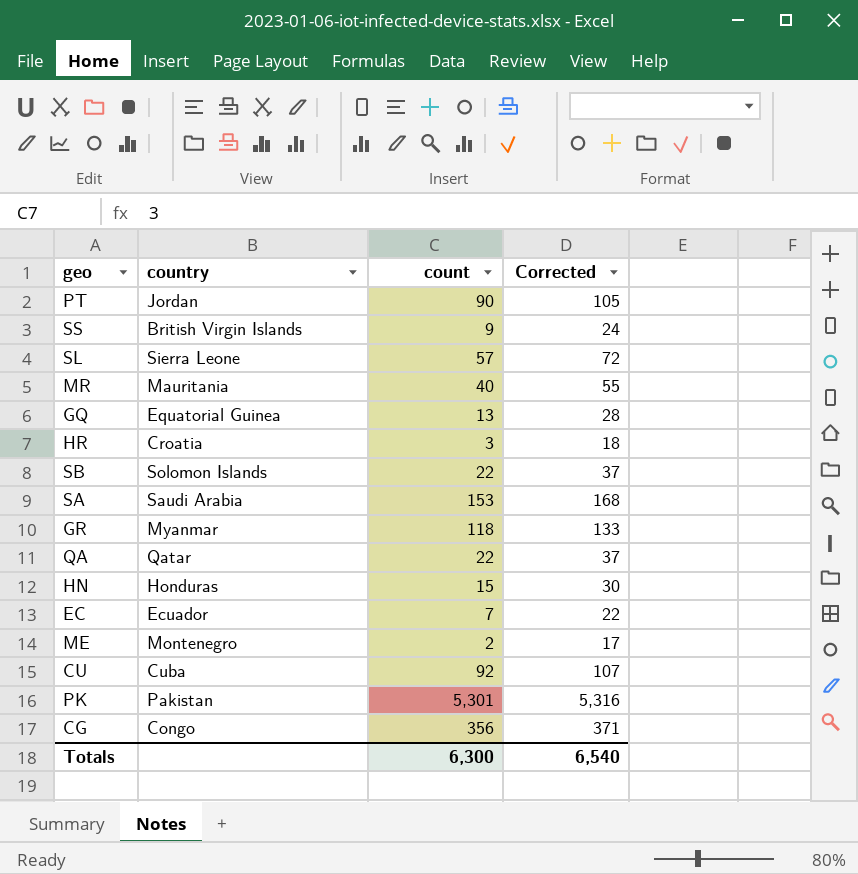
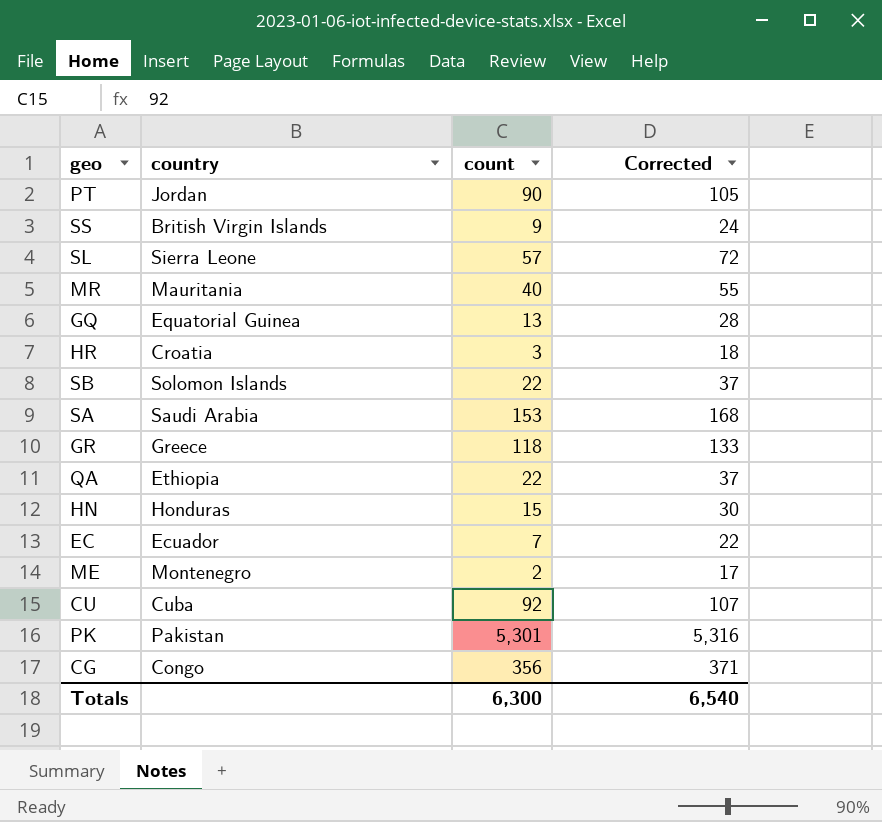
GR | country: Myanmar -> Greece
QA | country: Qatar -> Ethiopia

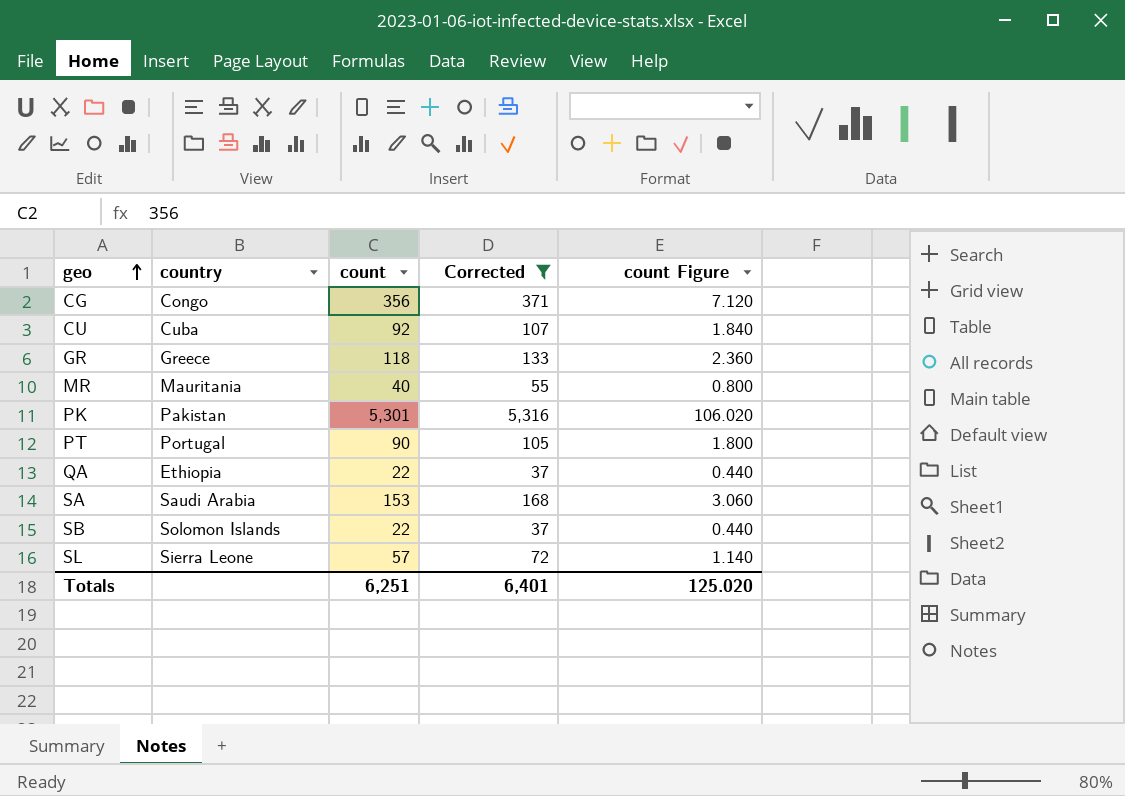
filter: none -> Corrected >= 37
row order: none -> geo ascending
column count Figure | formula: none -> [count] * 0.02
PT | country: Jordan -> Portugal
Totals | count: 6,300 -> 6,251
Totals | Corrected: 6,540 -> 6,401

